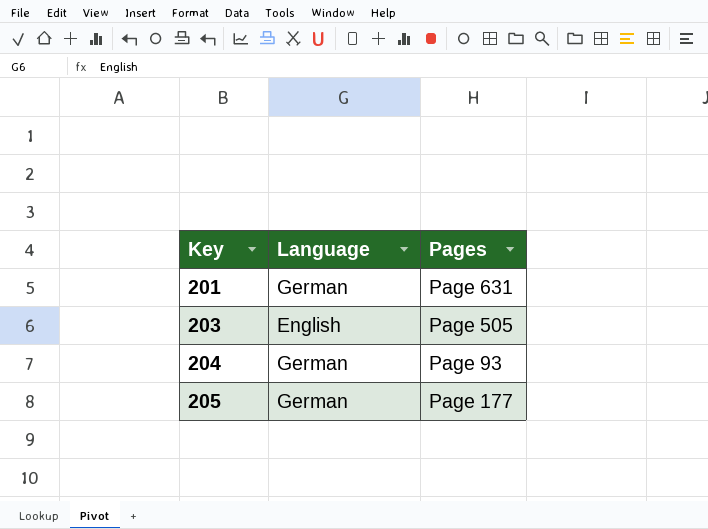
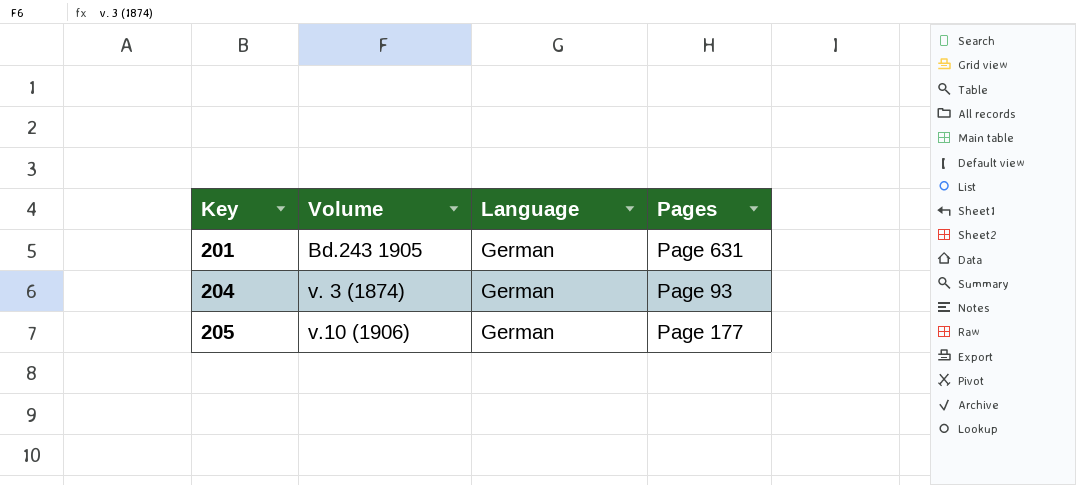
column Volume | position: none -> 2
row 203: English | Page 505 -> none

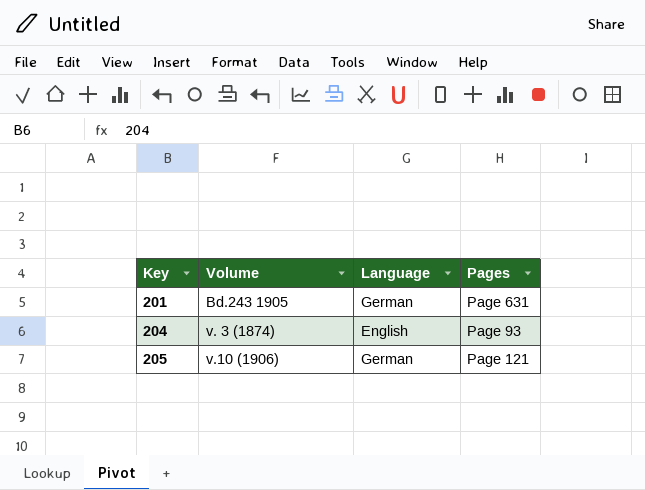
204 | Language: German -> English
205 | Pages: Page 177 -> Page 121

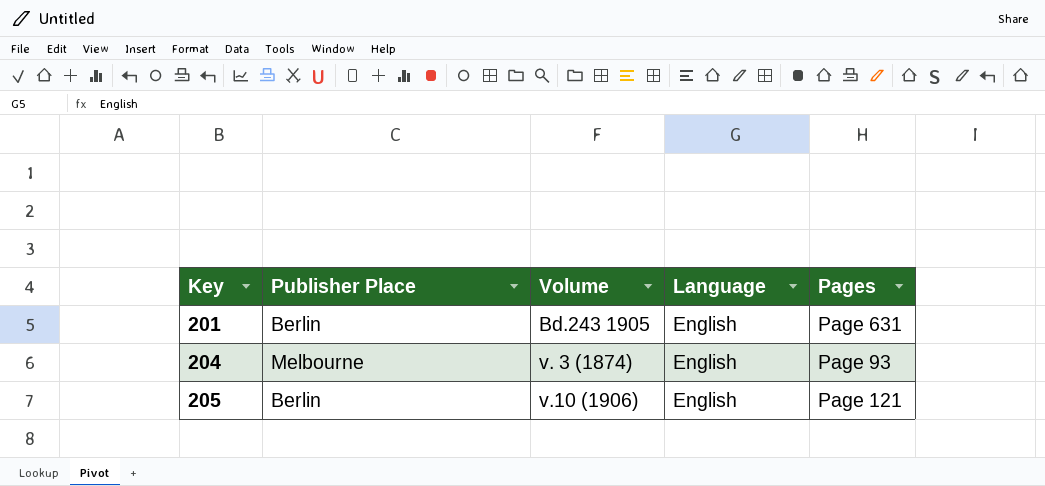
column Publisher Place | position: none -> 2
201 | Language: German -> English
205 | Language: German -> English

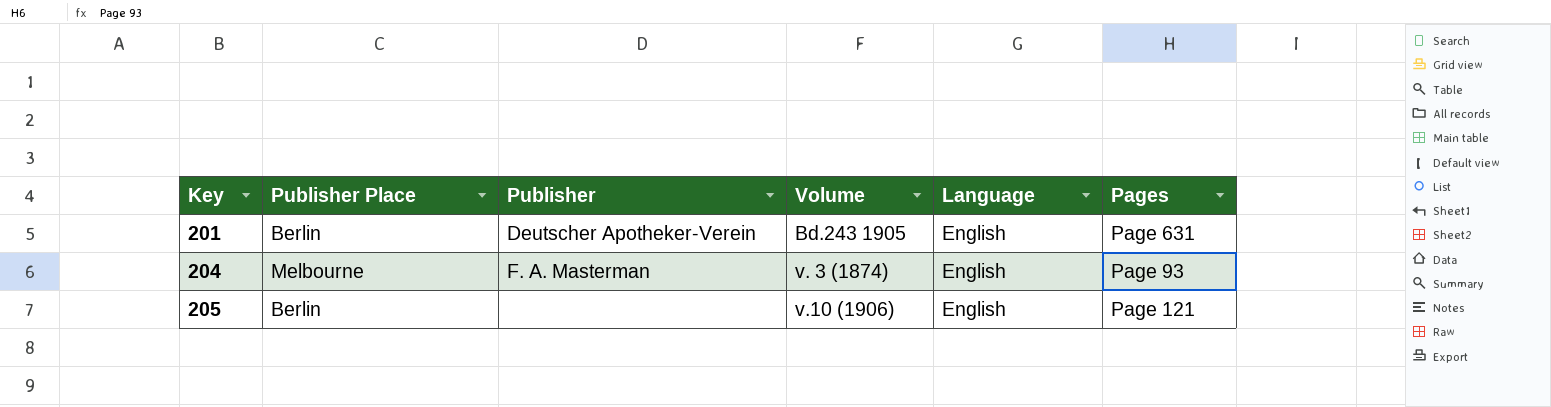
column Publisher | position: none -> 3

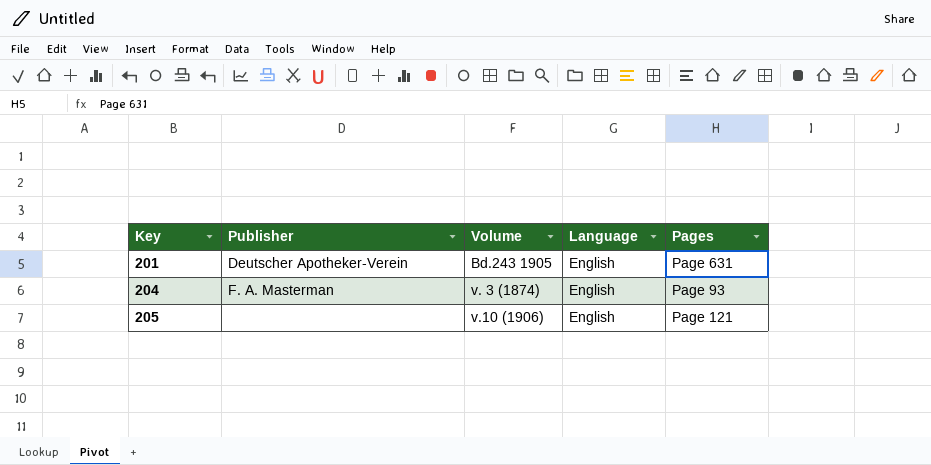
column Publisher Place | position: 2 -> none

